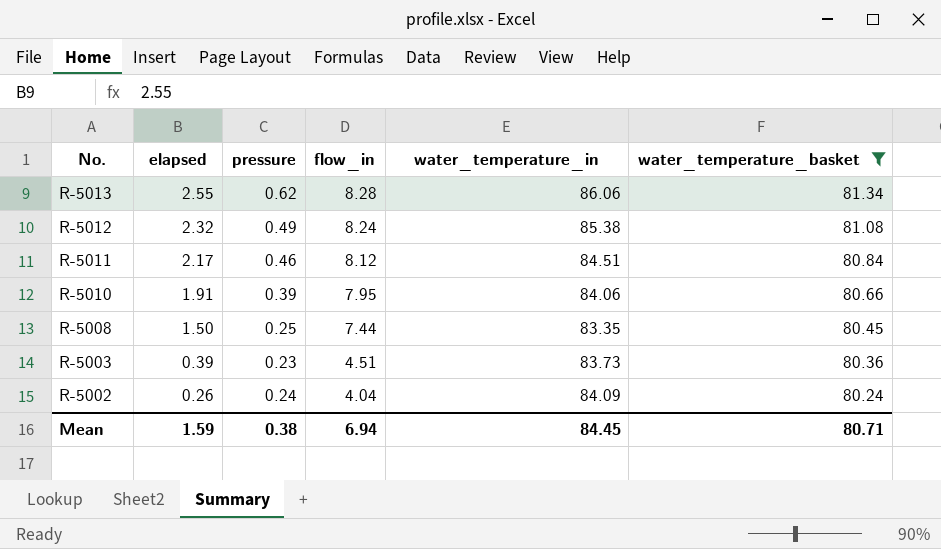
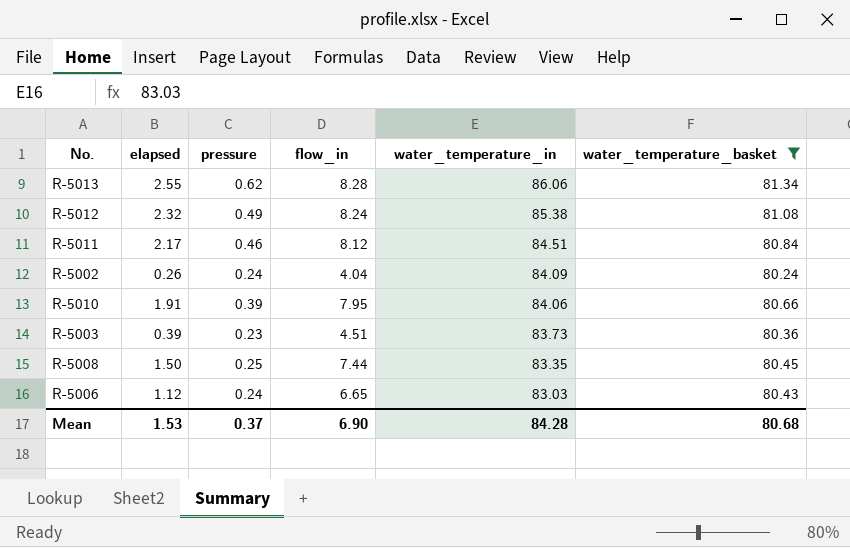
row order: No. descending -> water_temperature_in descending
row R-5006: none -> 1.12 | 0.24 | 6.65 | 83.03 | 80.43
Mean | elapsed: 1.59 -> 1.53
Mean | pressure: 0.38 -> 0.37
Mean | flow_in: 6.94 -> 6.90
Mean | water_temperature_in: 84.45 -> 84.28
Mean | water_temperature_basket: 80.71 -> 80.68

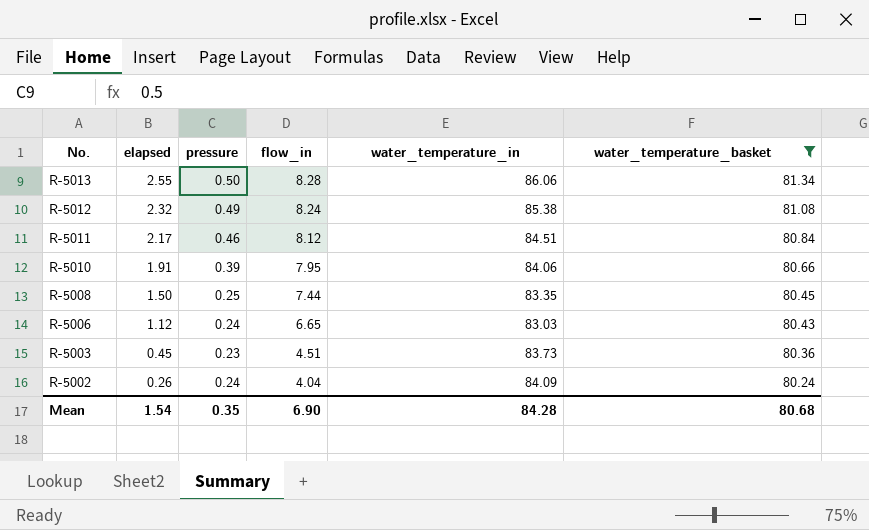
row order: water_temperature_in descending -> No. descending
R-5013 | pressure: 0.62 -> 0.50
R-5003 | elapsed: 0.39 -> 0.45
Mean | elapsed: 1.53 -> 1.54
Mean | pressure: 0.37 -> 0.35

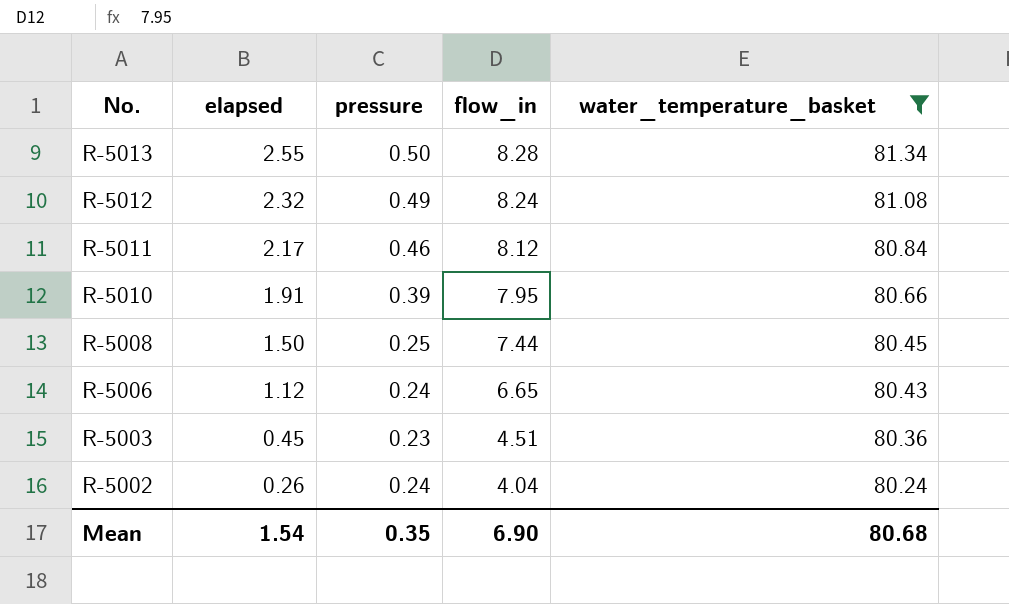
column water_temperature_in | position: 5 -> none

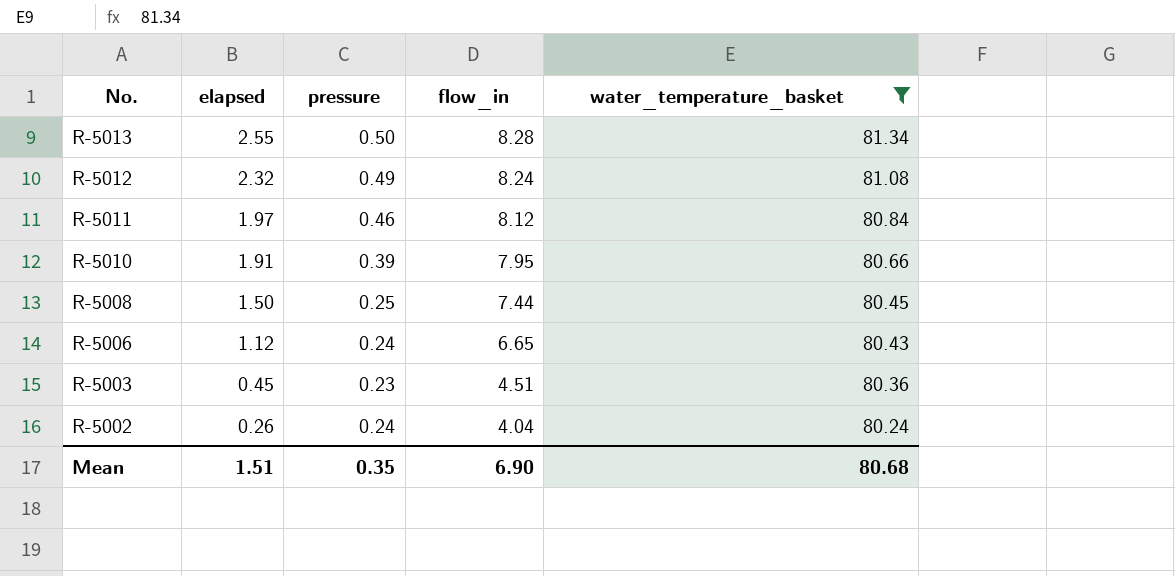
R-5011 | elapsed: 2.17 -> 1.97
Mean | elapsed: 1.54 -> 1.51

